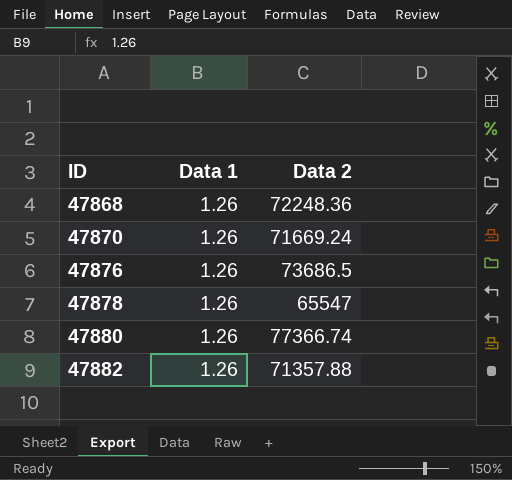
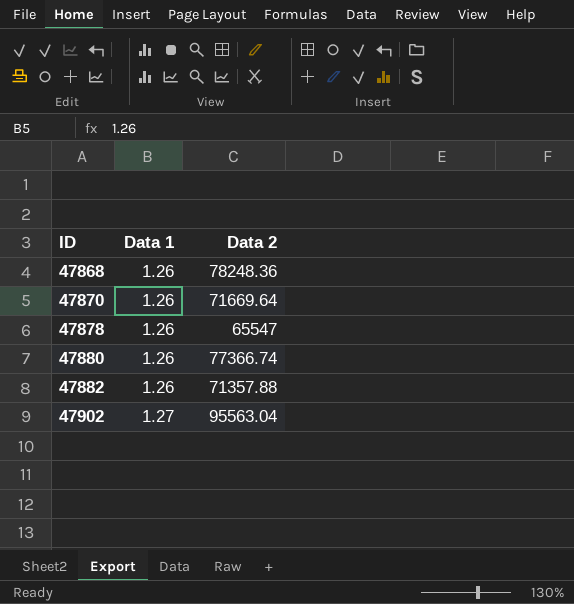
row 47876: 1.26 | 73686.5 -> none
47868 | Data 2: 72248.36 -> 78248.36
47870 | Data 2: 71669.24 -> 71669.64
row 47902: none -> 1.27 | 95563.04

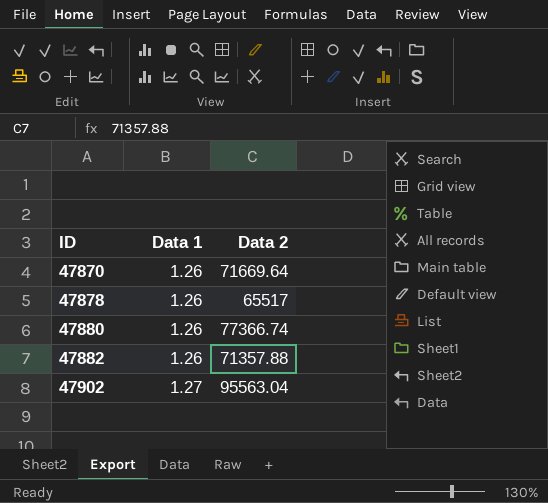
row 47868: 1.26 | 78248.36 -> none
47878 | Data 2: 65547 -> 65517

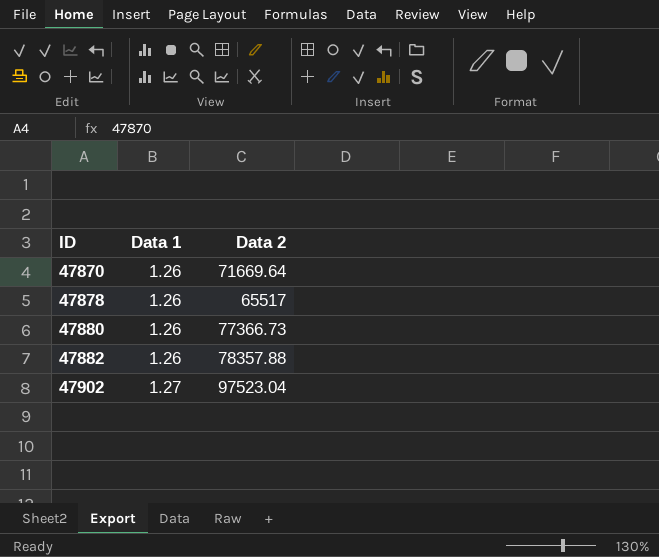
47880 | Data 2: 77366.74 -> 77366.73
47882 | Data 2: 71357.88 -> 78357.88
47902 | Data 2: 95563.04 -> 97523.04

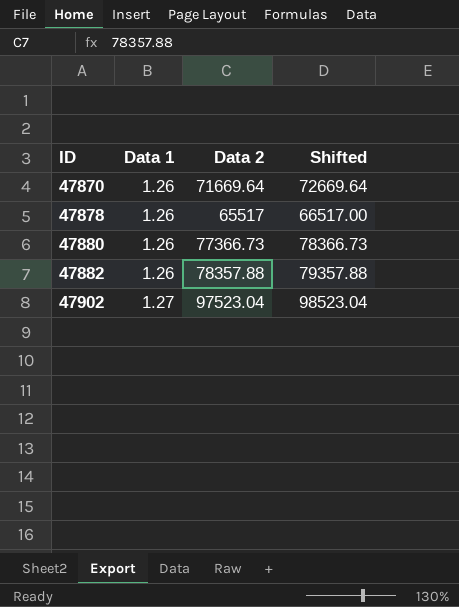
column Shifted | formula: none -> [Data 2] + 1000

